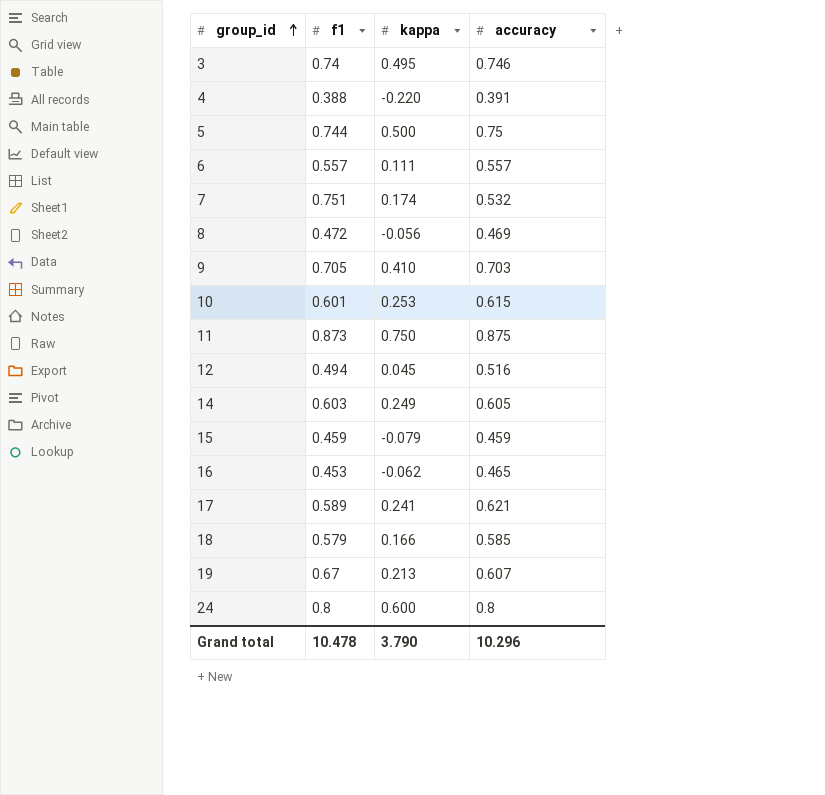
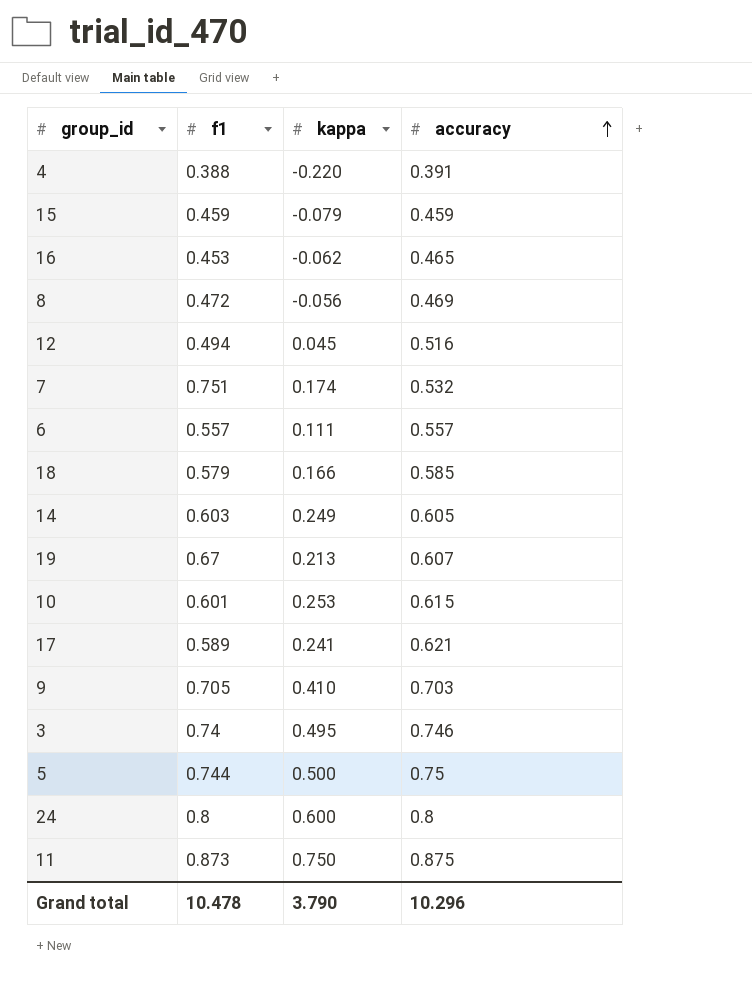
row order: group_id ascending -> accuracy ascending

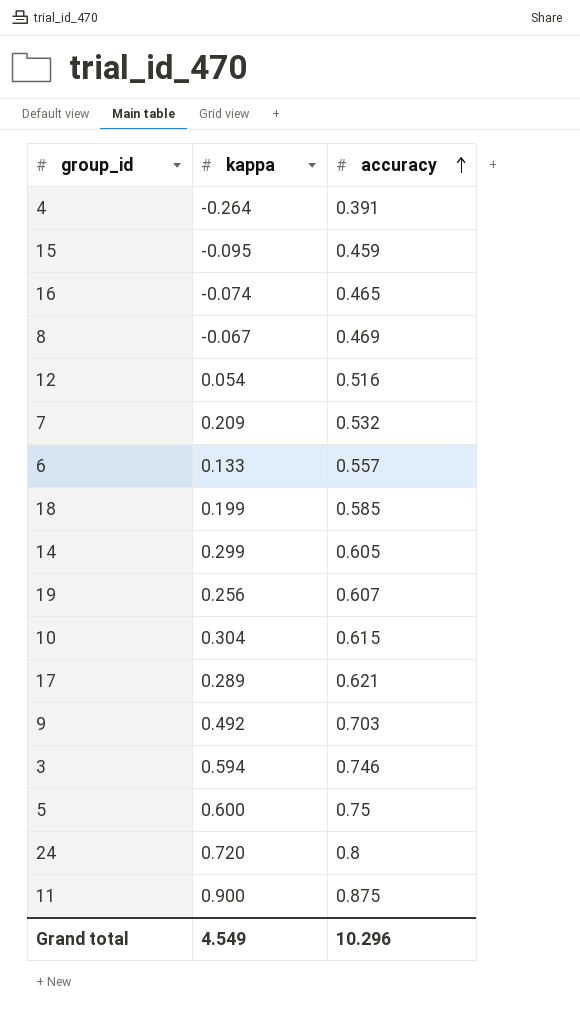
column f1 | position: 2 -> none
4 | kappa: -0.220 -> -0.264
15 | kappa: -0.079 -> -0.095
16 | kappa: -0.062 -> -0.074
8 | kappa: -0.056 -> -0.067
12 | kappa: 0.045 -> 0.054
7 | kappa: 0.174 -> 0.209
6 | kappa: 0.111 -> 0.133
18 | kappa: 0.166 -> 0.199
14 | kappa: 0.249 -> 0.299
19 | kappa: 0.213 -> 0.256
10 | kappa: 0.253 -> 0.304
17 | kappa: 0.241 -> 0.289
9 | kappa: 0.410 -> 0.492
3 | kappa: 0.495 -> 0.594
5 | kappa: 0.500 -> 0.600
24 | kappa: 0.600 -> 0.720
11 | kappa: 0.750 -> 0.900
Grand total | kappa: 3.790 -> 4.549

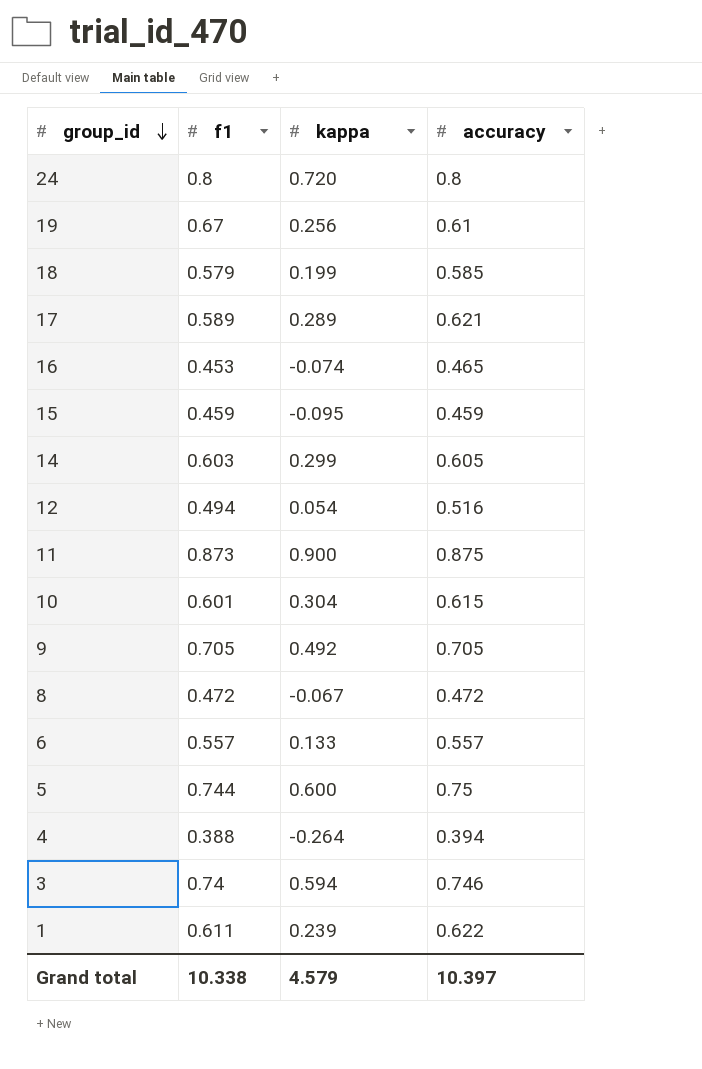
row order: accuracy ascending -> group_id descending
column f1 | position: none -> 2
row 7: 0.209 | 0.532 -> none
19 | accuracy: 0.607 -> 0.61
9 | accuracy: 0.703 -> 0.705
8 | accuracy: 0.469 -> 0.472
4 | accuracy: 0.391 -> 0.394
row 1: none -> 0.611 | 0.239 | 0.622
Grand total | kappa: 4.549 -> 4.579
Grand total | accuracy: 10.296 -> 10.397

